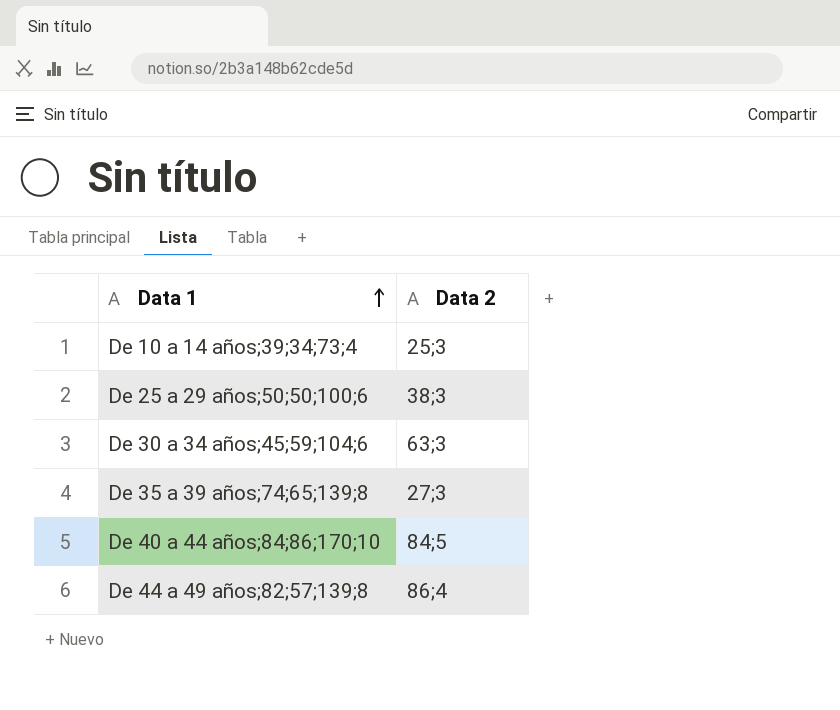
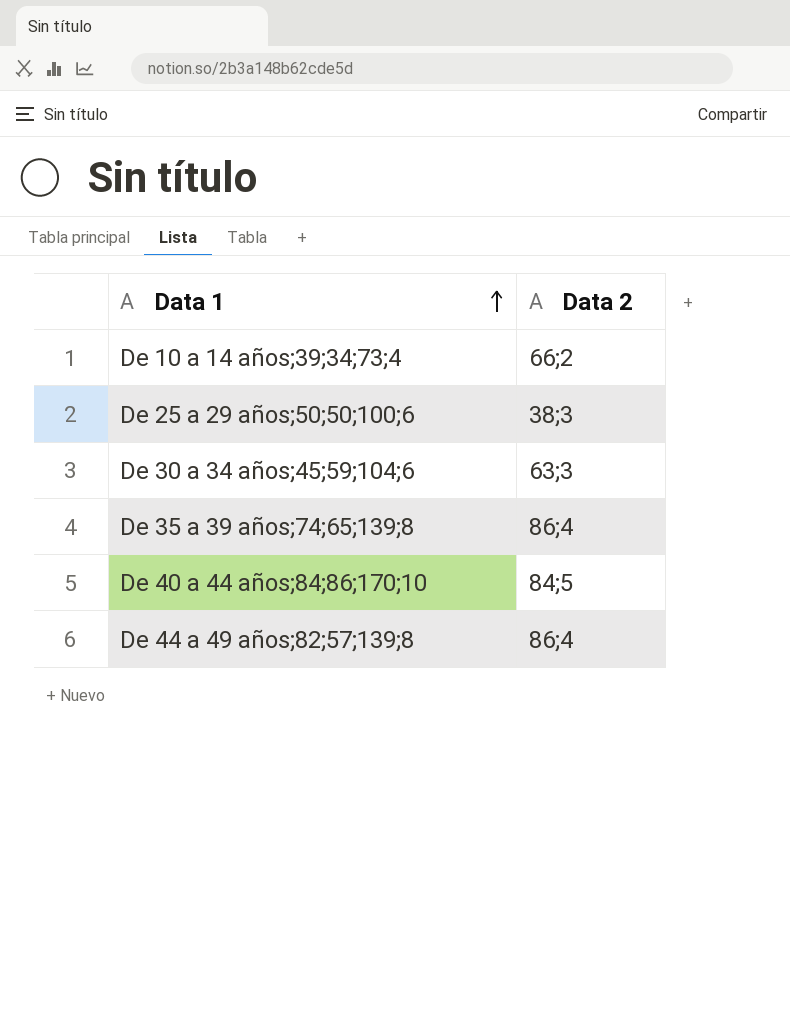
De 10 a 14 años;39;34;73;4 | Data 2: 25;3 -> 66;2
De 35 a 39 años;74;65;139;8 | Data 2: 27;3 -> 86;4

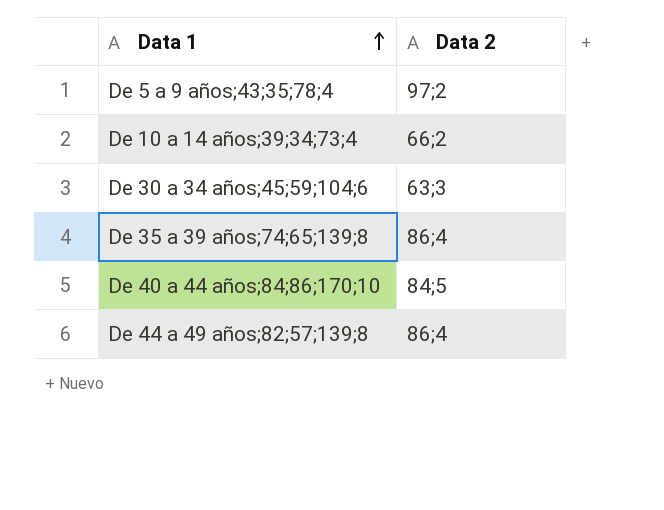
row De 25 a 29 años;50;50;100;6: 38;3 -> none
row De 5 a 9 años;43;35;78;4: none -> 97;2

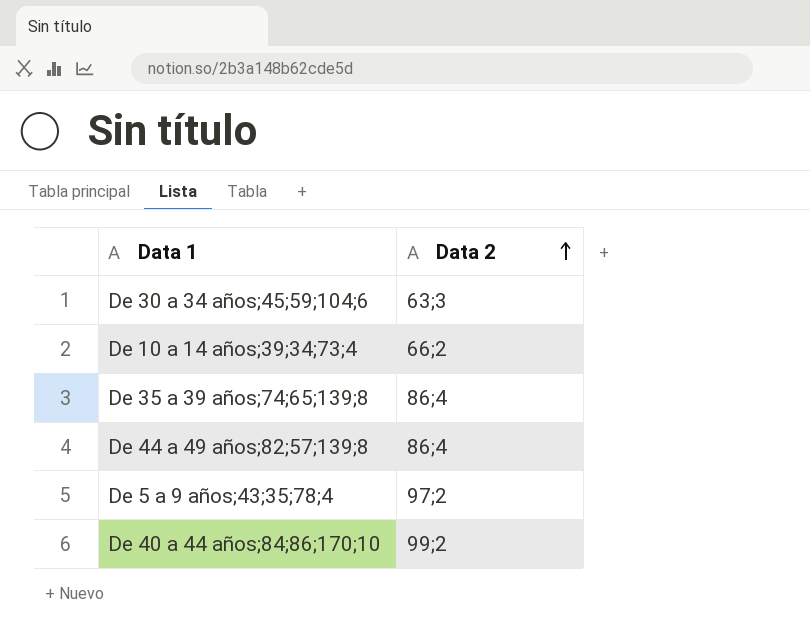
row order: Data 1 ascending -> Data 2 ascending
De 40 a 44 años;84;86;170;10 | Data 2: 84;5 -> 99;2

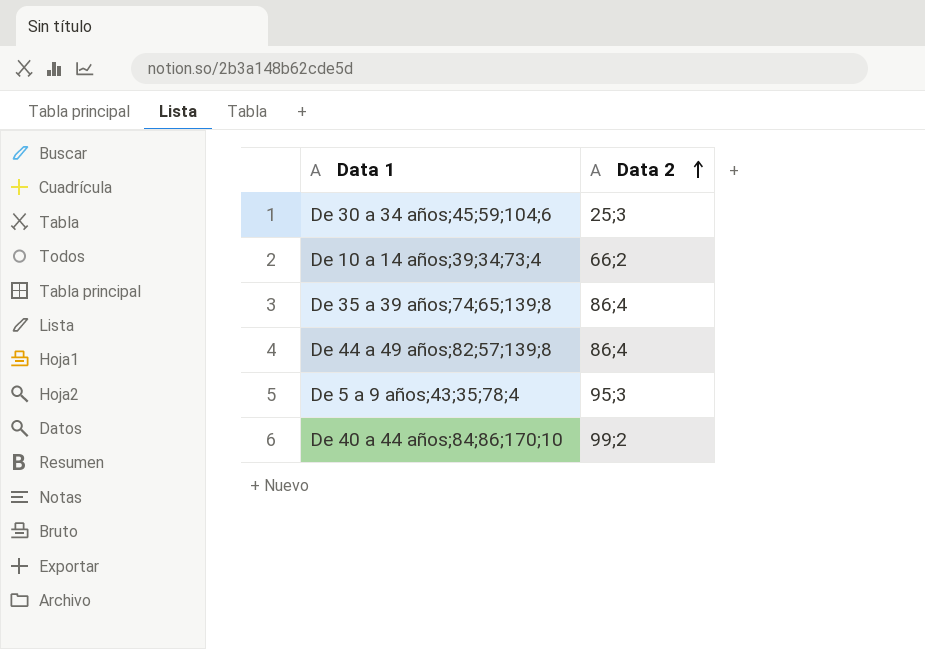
De 30 a 34 años;45;59;104;6 | Data 2: 63;3 -> 25;3
De 5 a 9 años;43;35;78;4 | Data 2: 97;2 -> 95;3

